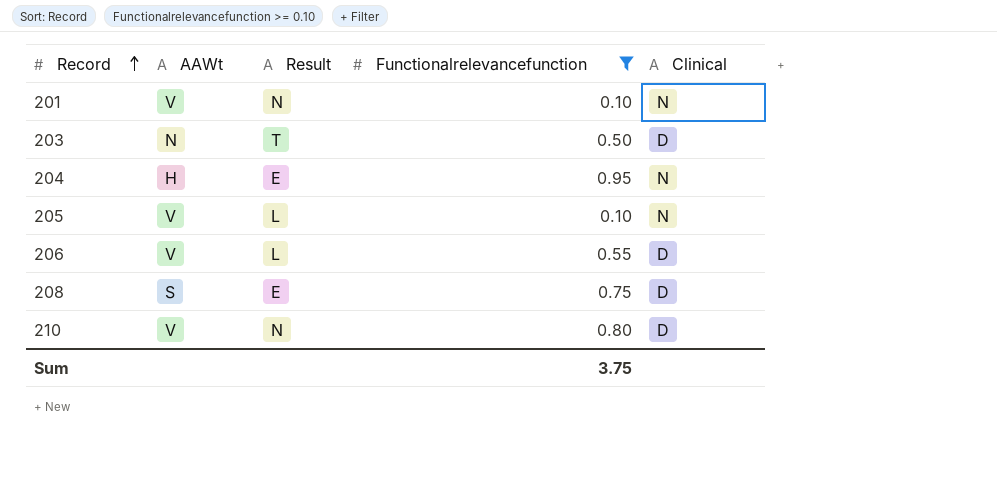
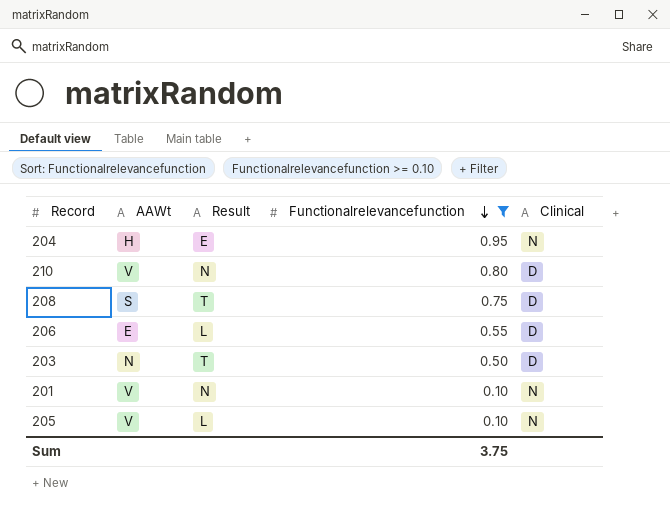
row order: Record ascending -> Functionalrelevancefunction descending
208 | Result: E -> T
206 | AAWt: V -> E

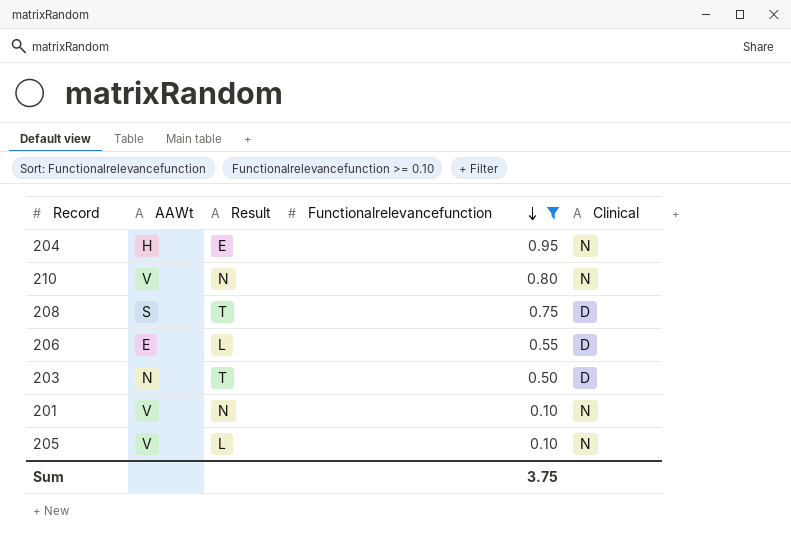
210 | Clinical: D -> N

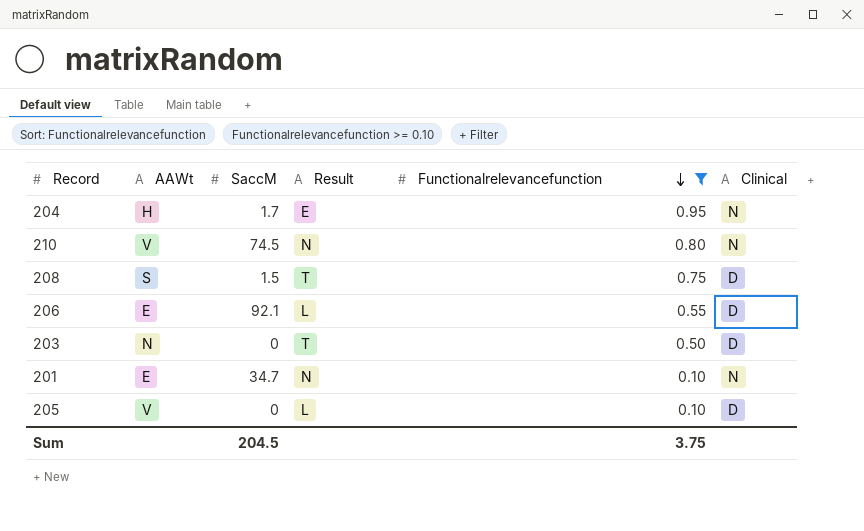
column SaccM | position: none -> 3
201 | AAWt: V -> E
205 | Clinical: N -> D

